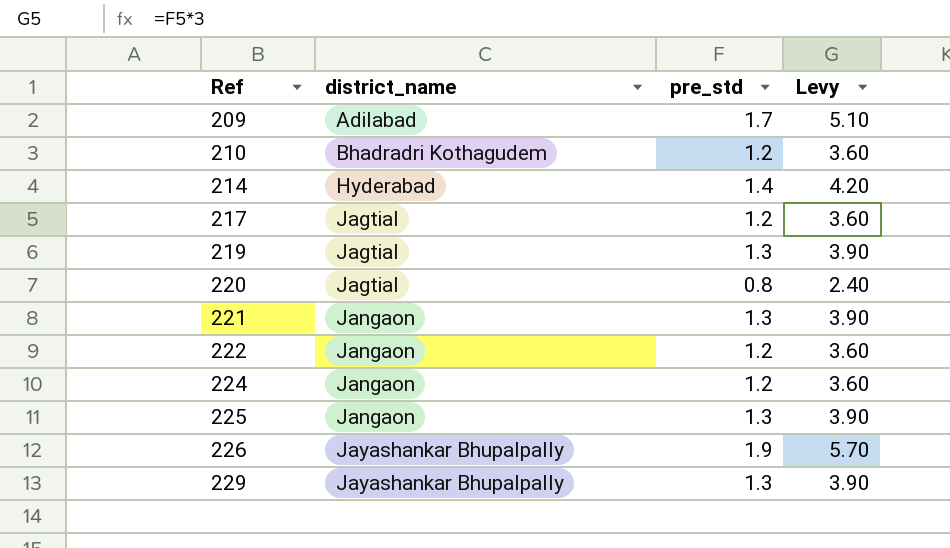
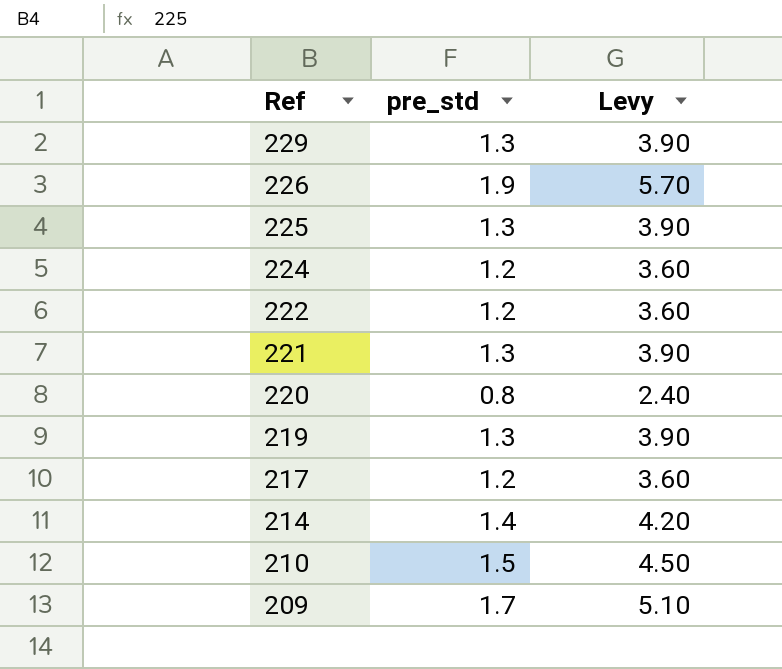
row order: Ref ascending -> Ref descending
column district_name | position: 2 -> none
210 | pre_std: 1.2 -> 1.5
210 | Levy: 3.60 -> 4.50

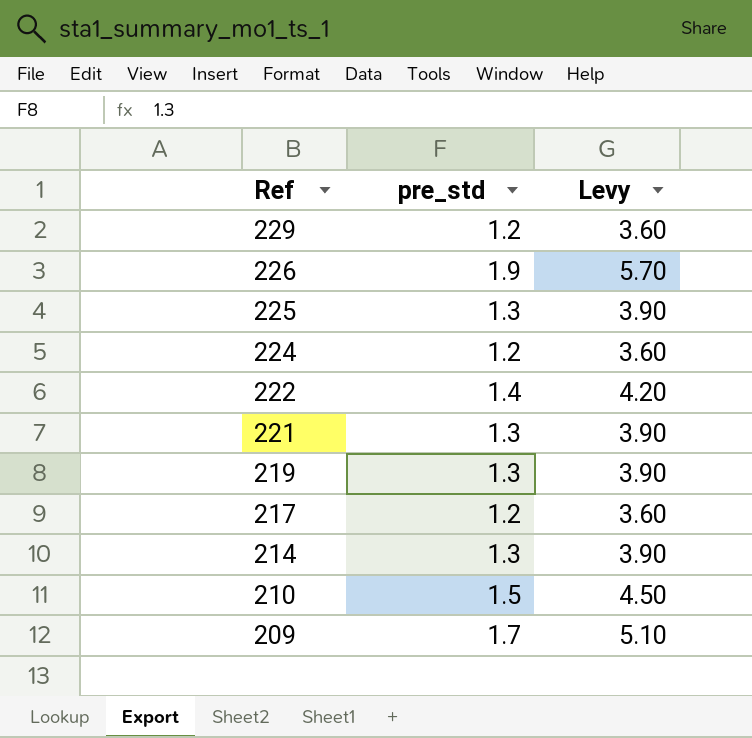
row 220: 0.8 | 2.40 -> none
229 | pre_std: 1.3 -> 1.2
229 | Levy: 3.90 -> 3.60
222 | pre_std: 1.2 -> 1.4
222 | Levy: 3.60 -> 4.20
214 | pre_std: 1.4 -> 1.3
214 | Levy: 4.20 -> 3.90

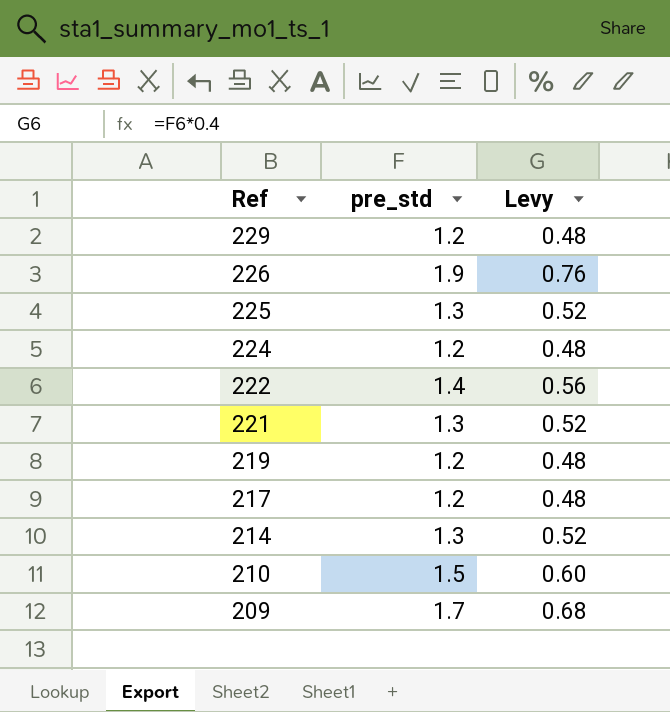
column Levy | formula: [pre_std] * 3 -> [pre_std] * 0.4
219 | pre_std: 1.3 -> 1.2

